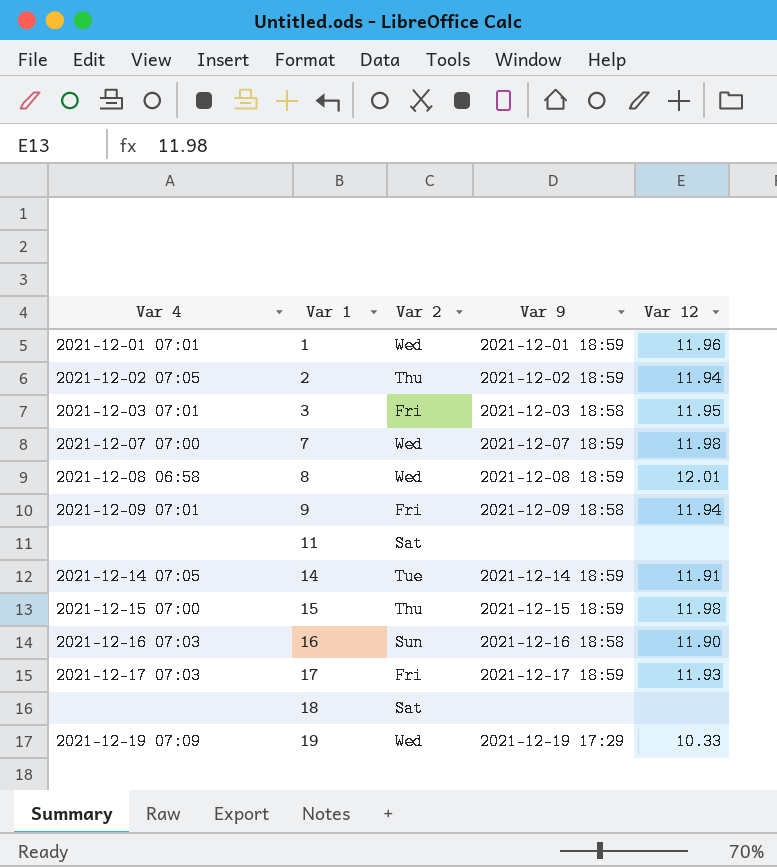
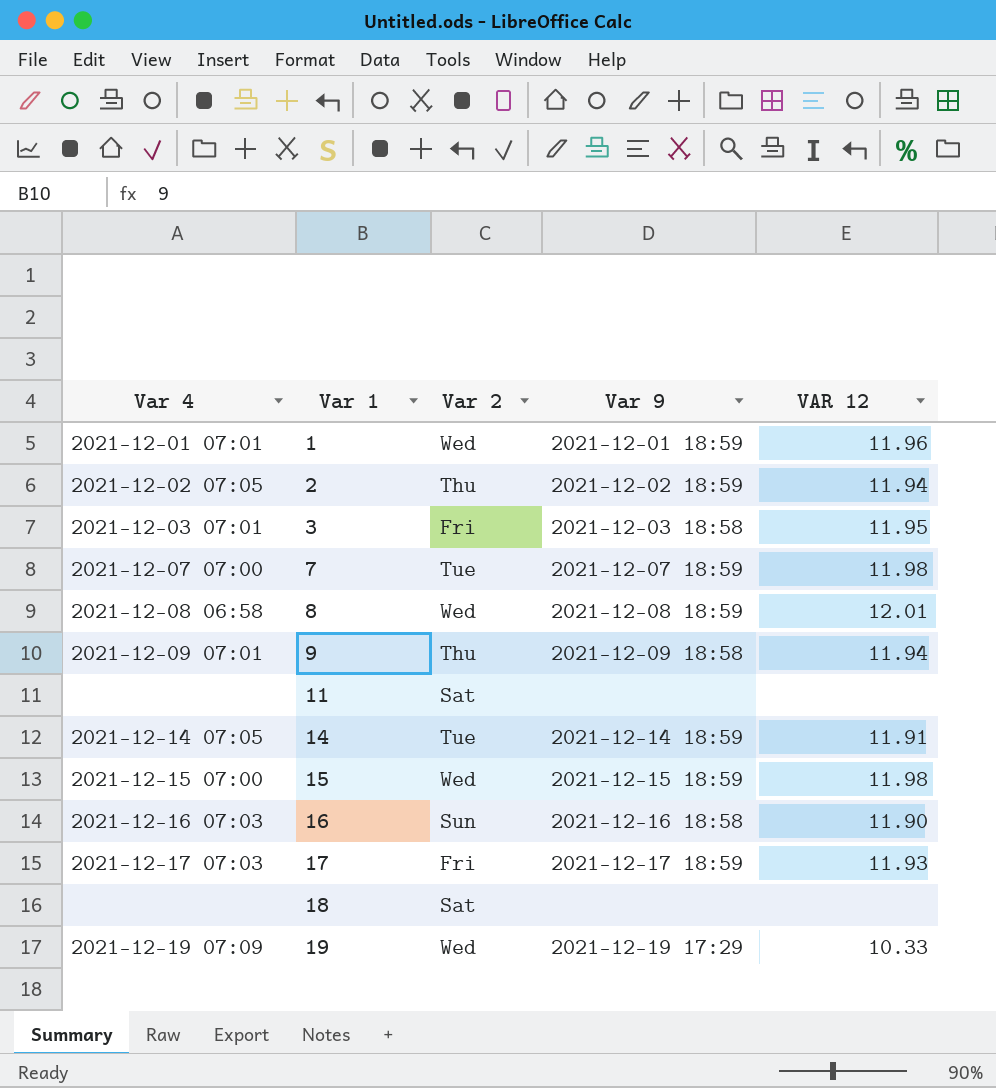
column name: Var 12 -> VAR 12
7 | Var 2: Wed -> Tue
9 | Var 2: Fri -> Thu
15 | Var 2: Thu -> Wed

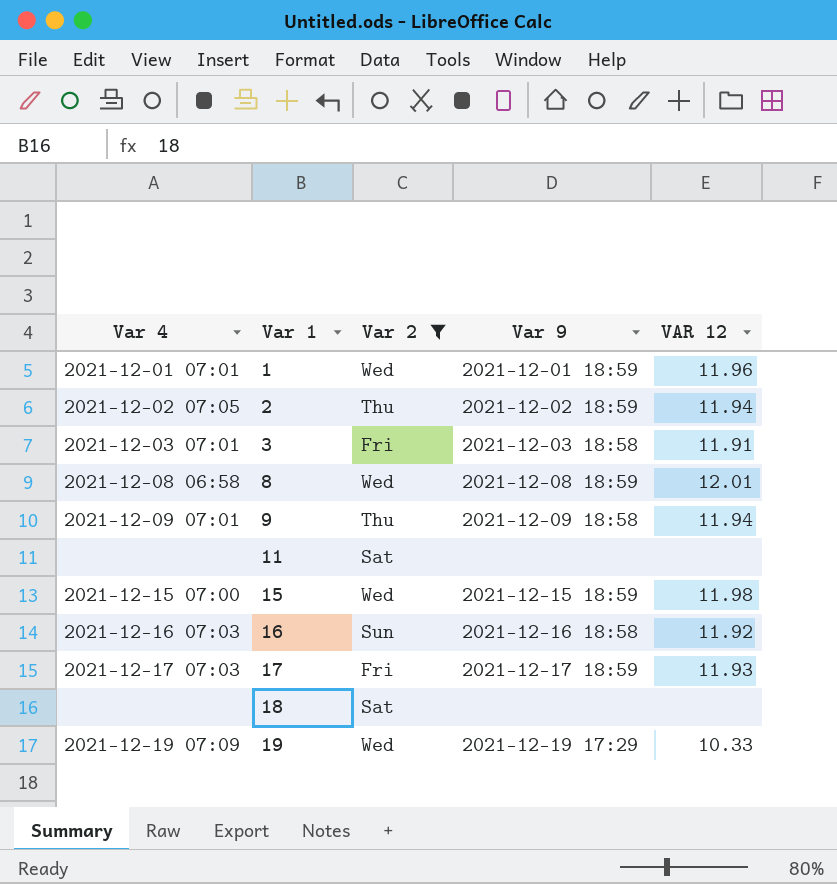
filter: none -> Var 2 != Tue
3 | VAR 12: 11.95 -> 11.91
16 | VAR 12: 11.90 -> 11.92

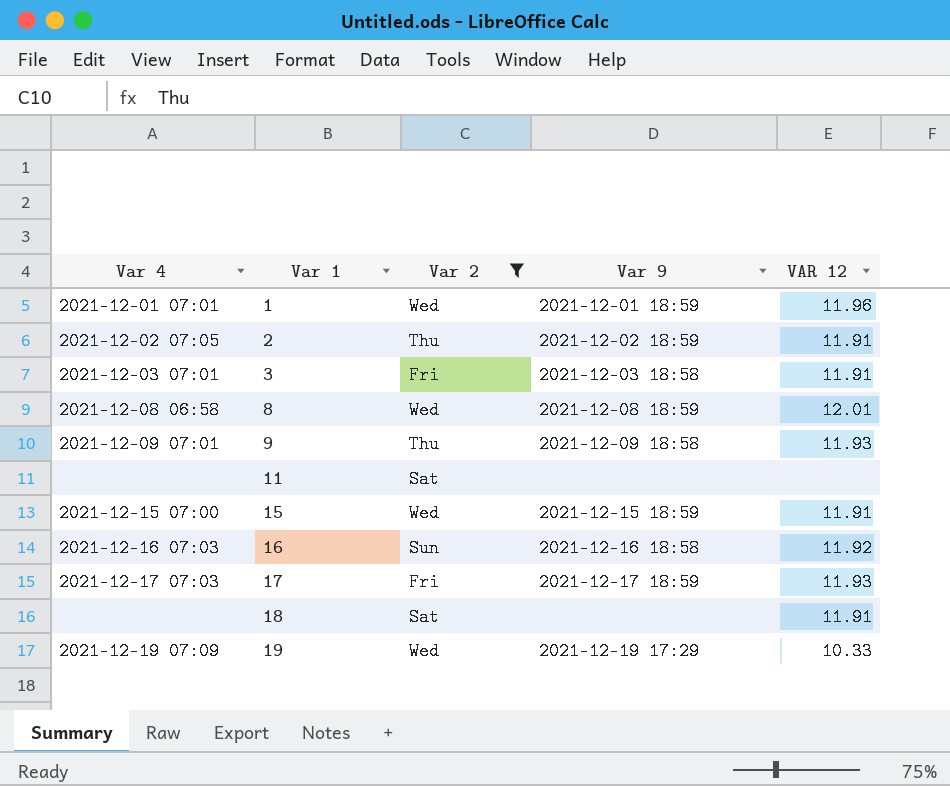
2 | VAR 12: 11.94 -> 11.91
9 | VAR 12: 11.94 -> 11.93
15 | VAR 12: 11.98 -> 11.91
18 | VAR 12: none -> 11.91

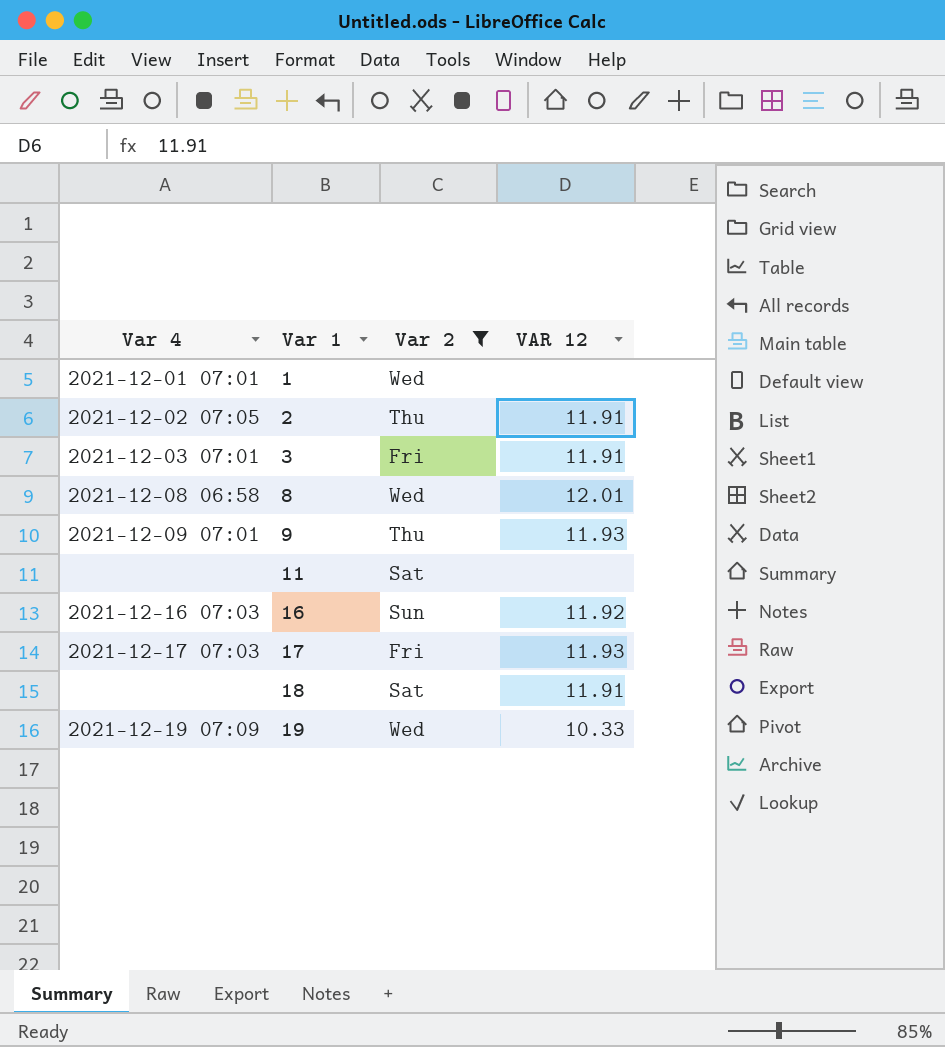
column Var 9 | position: 4 -> none
row 15: 2021-12-15 07:00 | Wed | 2021-12-15 18:59 | 11.91 -> none
1 | VAR 12: 11.96 -> none

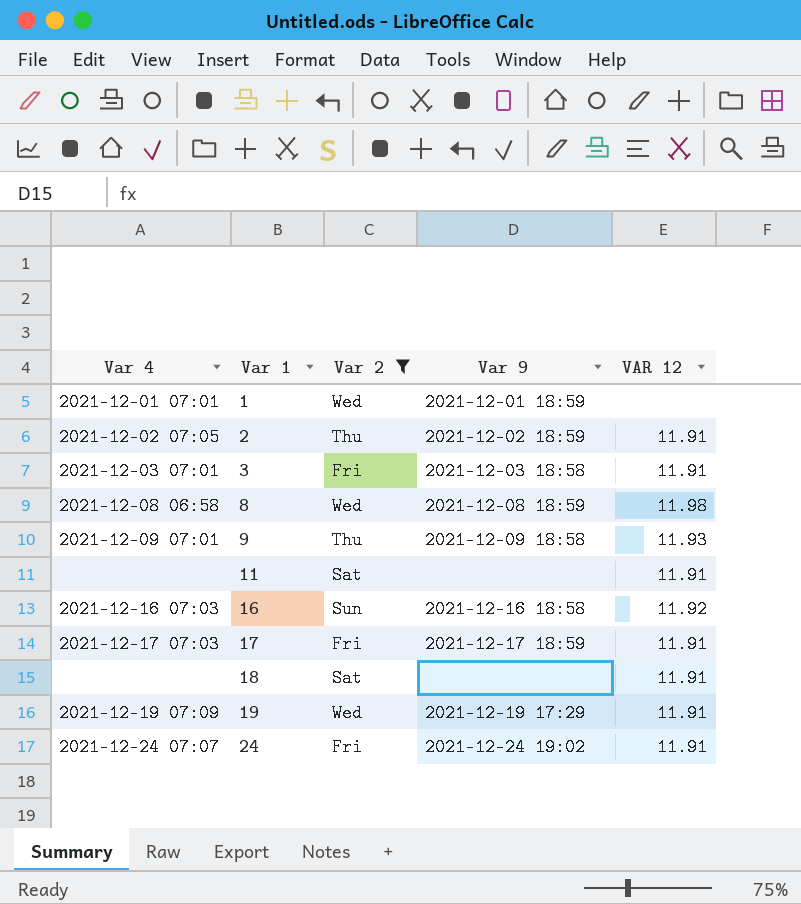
column Var 9 | position: none -> 4
8 | VAR 12: 12.01 -> 11.98
11 | VAR 12: none -> 11.91
17 | VAR 12: 11.93 -> 11.91
19 | VAR 12: 10.33 -> 11.91
row 24: none -> 2021-12-24 07:07 | Fri | 2021-12-24 19:02 | 11.91

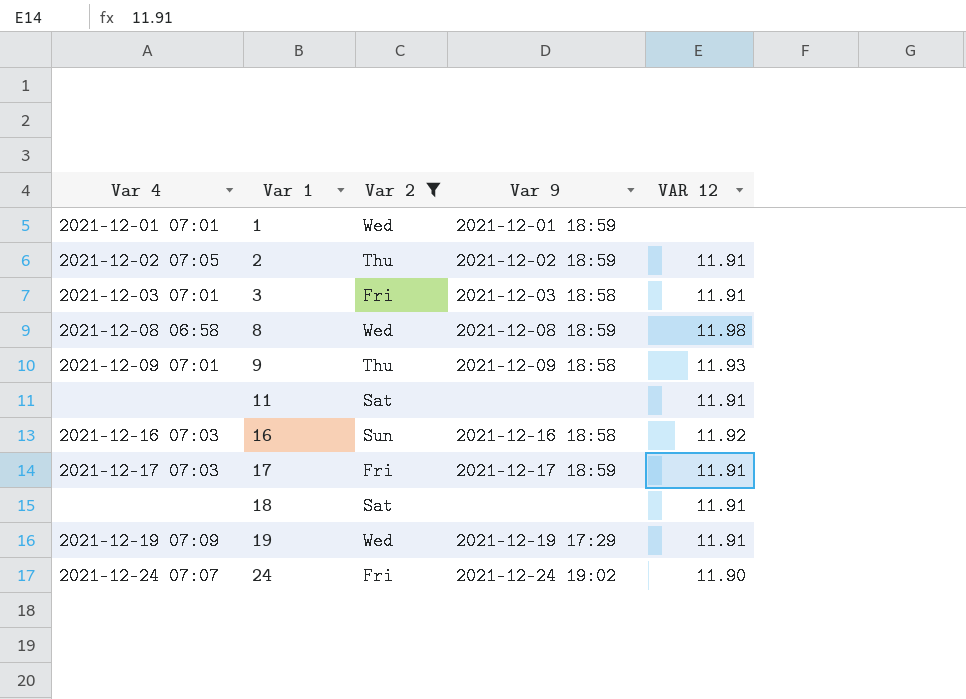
24 | VAR 12: 11.91 -> 11.90

